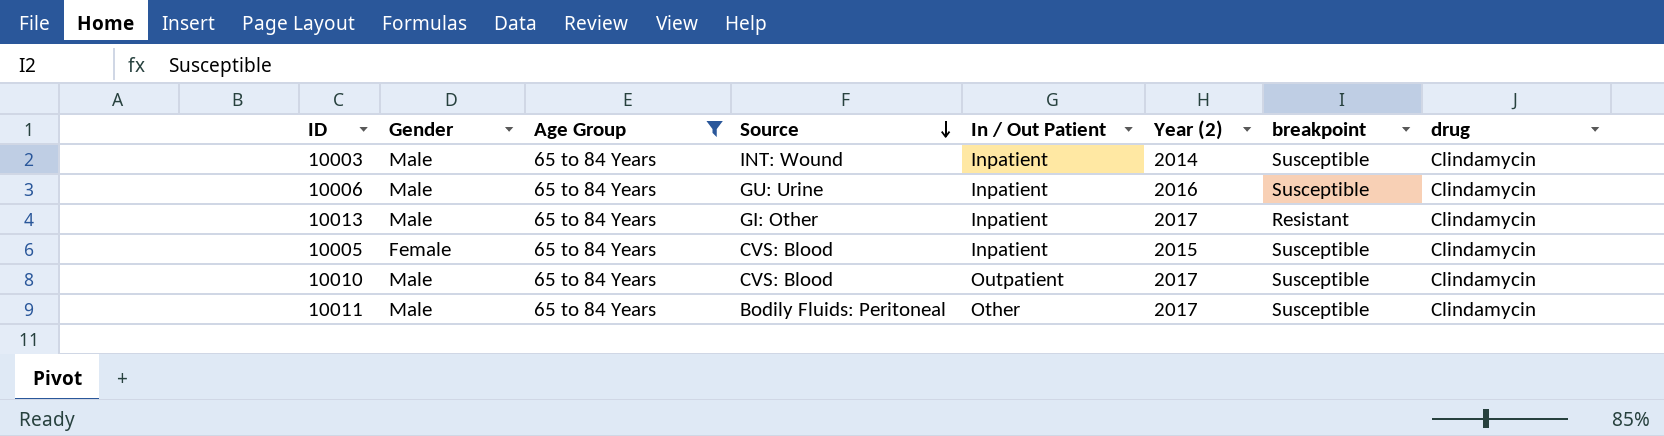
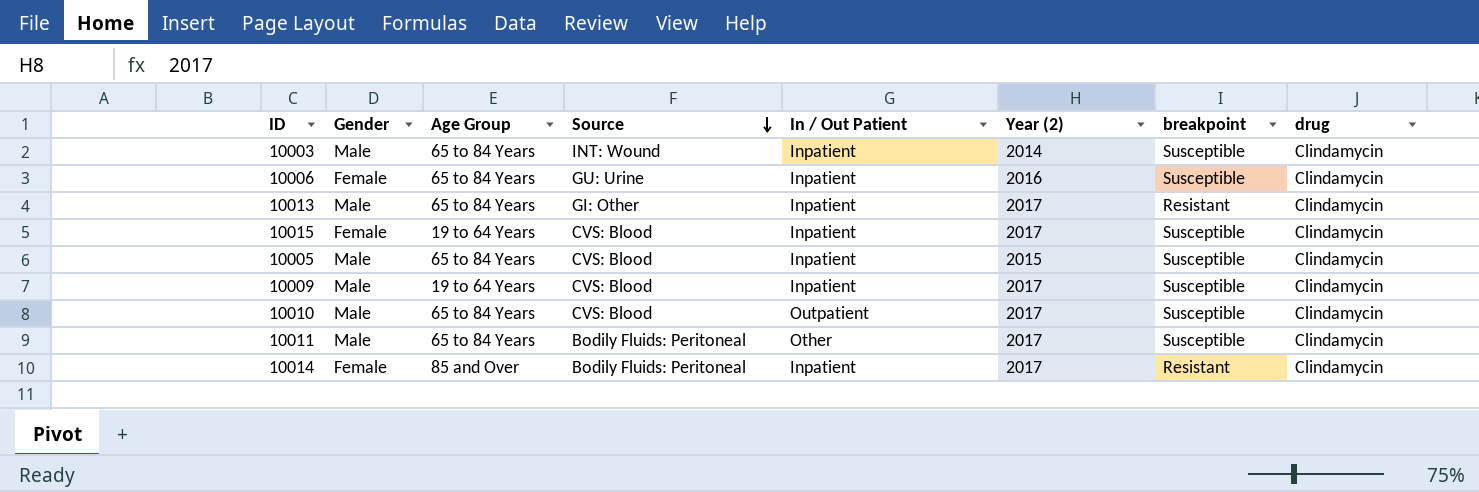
filter: Age Group = 65 to 84 Years -> none
10006 | Gender: Male -> Female
10005 | Gender: Female -> Male

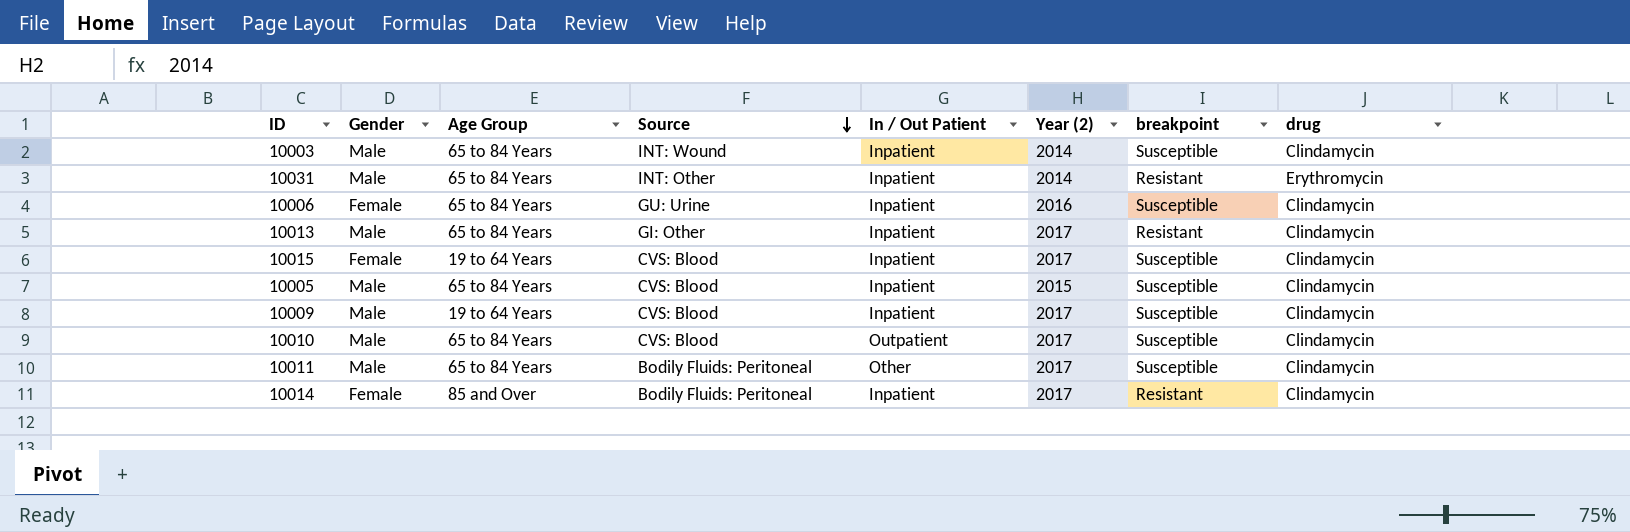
row 10031: none -> Male | 65 to 84 Years | INT: Other | Inpatient | 2014 | Resistant | Erythromycin

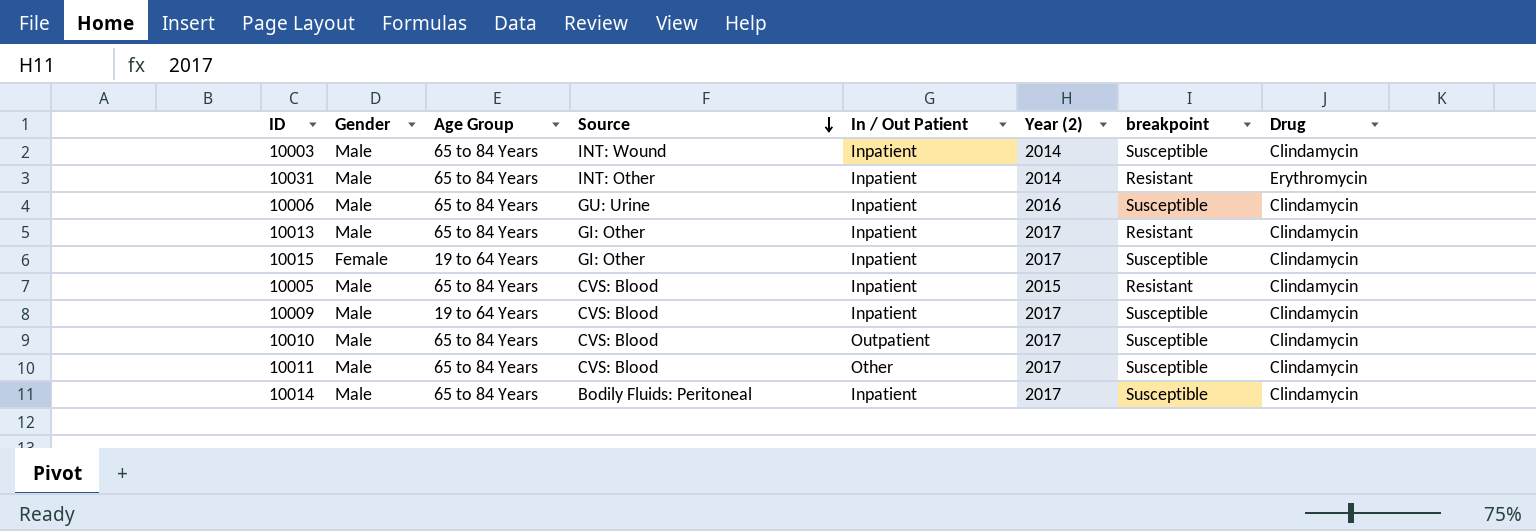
column name: drug -> Drug
10006 | Gender: Female -> Male
10015 | Source: CVS: Blood -> GI: Other
10005 | breakpoint: Susceptible -> Resistant
10011 | Source: Bodily Fluids: Peritoneal -> CVS: Blood
10014 | Gender: Female -> Male
10014 | Age Group: 85 and Over -> 65 to 84 Years
10014 | breakpoint: Resistant -> Susceptible

